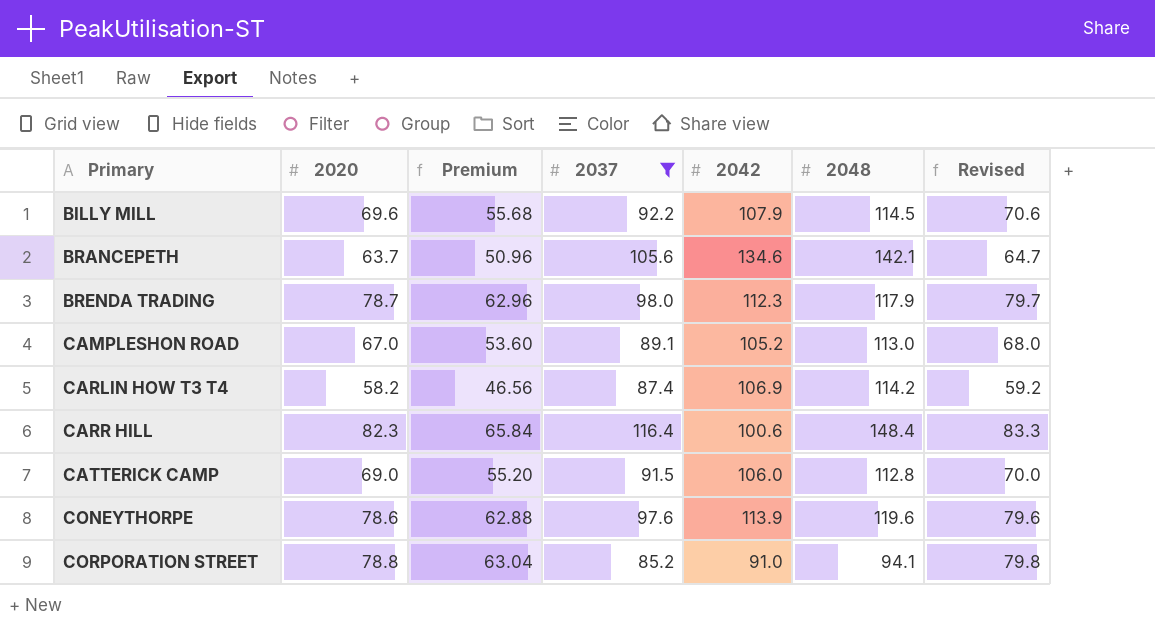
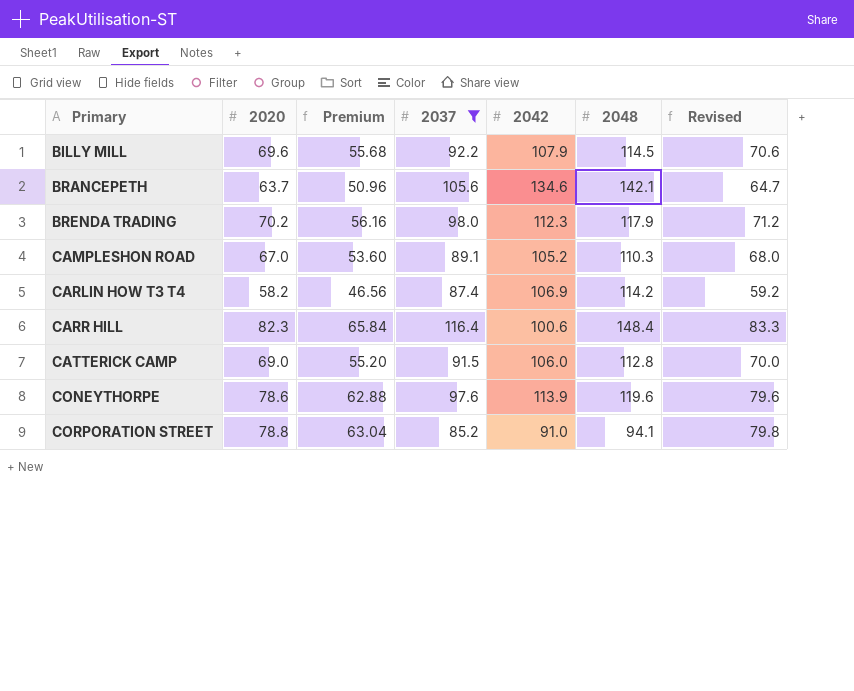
BRENDA TRADING | 2020: 78.7 -> 70.2
BRENDA TRADING | Premium: 62.96 -> 56.16
BRENDA TRADING | Revised: 79.7 -> 71.2
CAMPLESHON ROAD | 2048: 113.0 -> 110.3

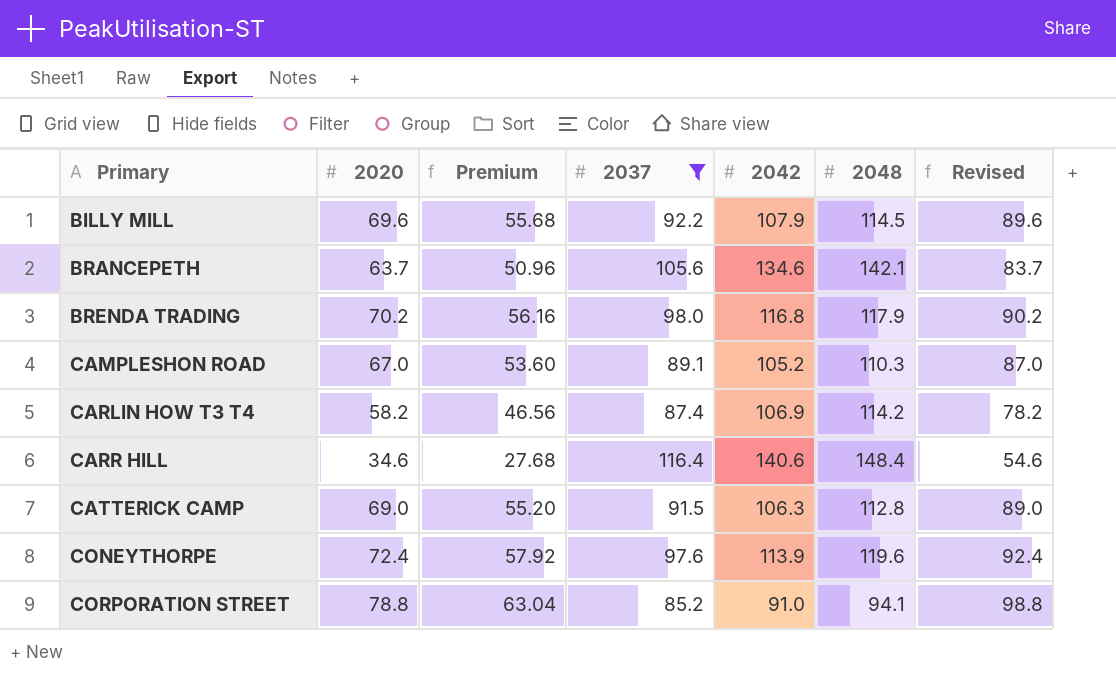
column Revised | formula: [2020] + 1 -> [2020] + 20
BRENDA TRADING | 2042: 112.3 -> 116.8
CARR HILL | 2020: 82.3 -> 34.6
CARR HILL | Premium: 65.84 -> 27.68
CARR HILL | 2042: 100.6 -> 140.6
CATTERICK CAMP | 2042: 106.0 -> 106.3
CONEYTHORPE | 2020: 78.6 -> 72.4
CONEYTHORPE | Premium: 62.88 -> 57.92

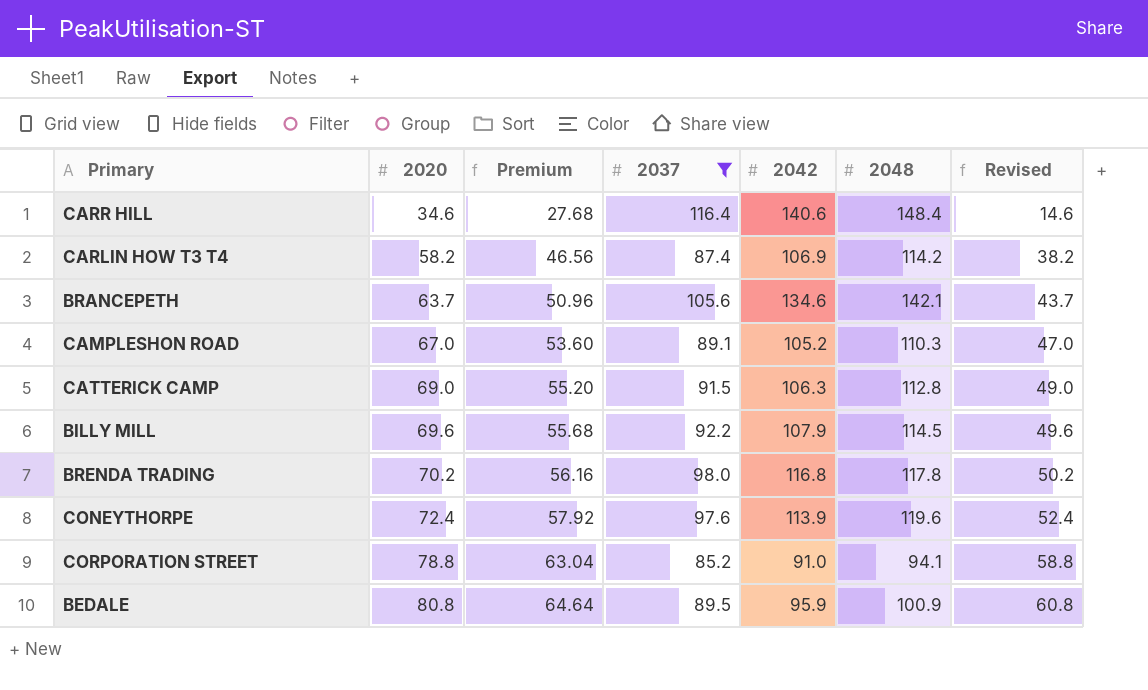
row order: Primary ascending -> 2020 ascending
column Revised | formula: [2020] + 20 -> [2020] - 20
BRENDA TRADING | 2048: 117.9 -> 117.8
row BEDALE: none -> 80.8 | 64.64 | 89.5 | 95.9 | 100.9 | 60.8

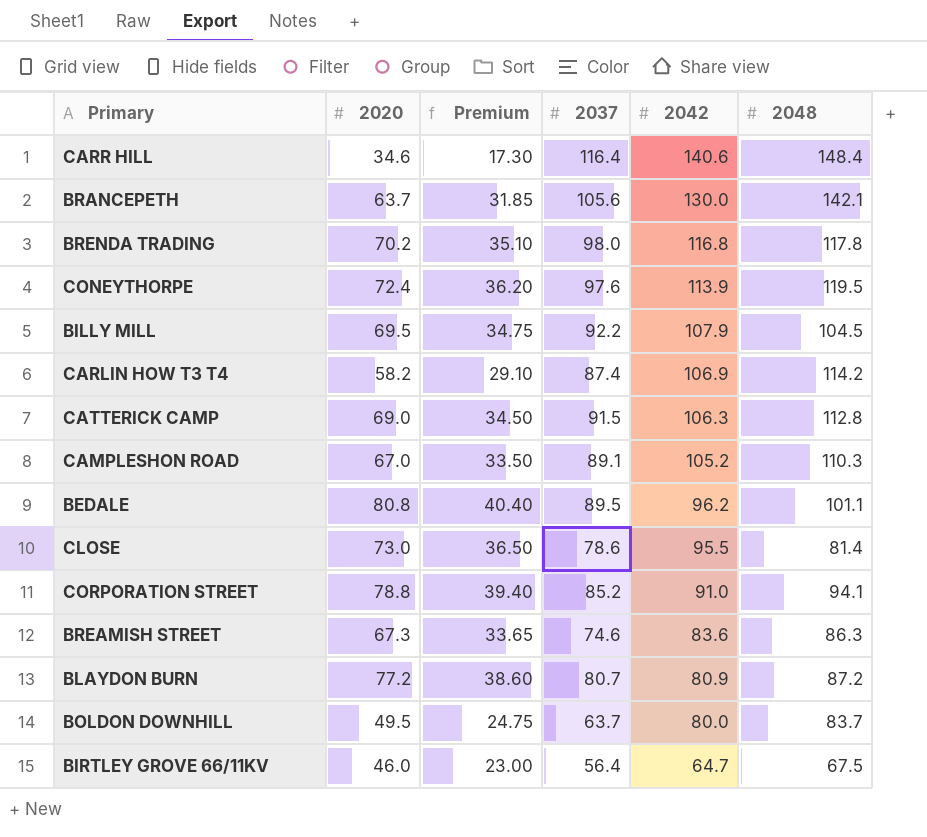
filter: 2037 >= 85.2 -> none
row order: 2020 ascending -> 2042 descending
column Revised | formula: [2020] - 20 -> none
column Premium | formula: [2020] * 0.8 -> [2020] * 0.5
BRANCEPETH | 2042: 134.6 -> 130.0
CONEYTHORPE | 2048: 119.6 -> 119.5
BILLY MILL | 2020: 69.6 -> 69.5
BILLY MILL | 2048: 114.5 -> 104.5
BEDALE | 2042: 95.9 -> 96.2
BEDALE | 2048: 100.9 -> 101.1

